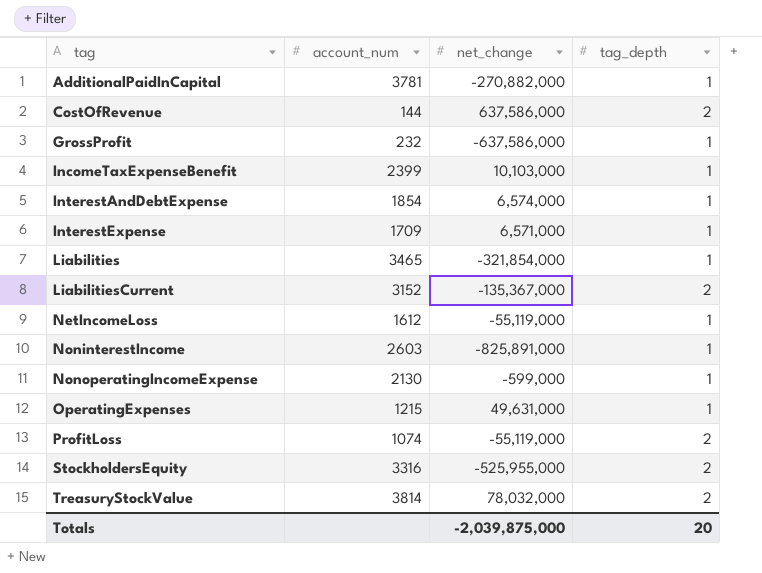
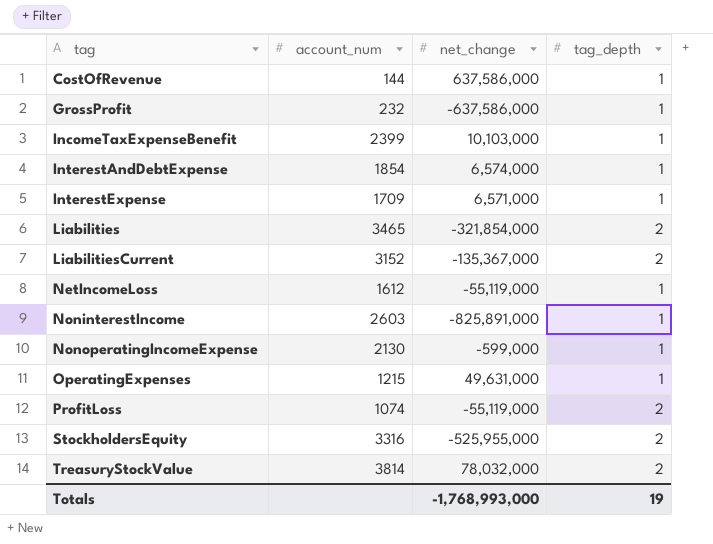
row AdditionalPaidInCapital: 3781 | -270,882,000 | 1 -> none
CostOfRevenue | tag_depth: 2 -> 1
Liabilities | tag_depth: 1 -> 2
Totals | net_change: -2,039,875,000 -> -1,768,993,000
Totals | tag_depth: 20 -> 19

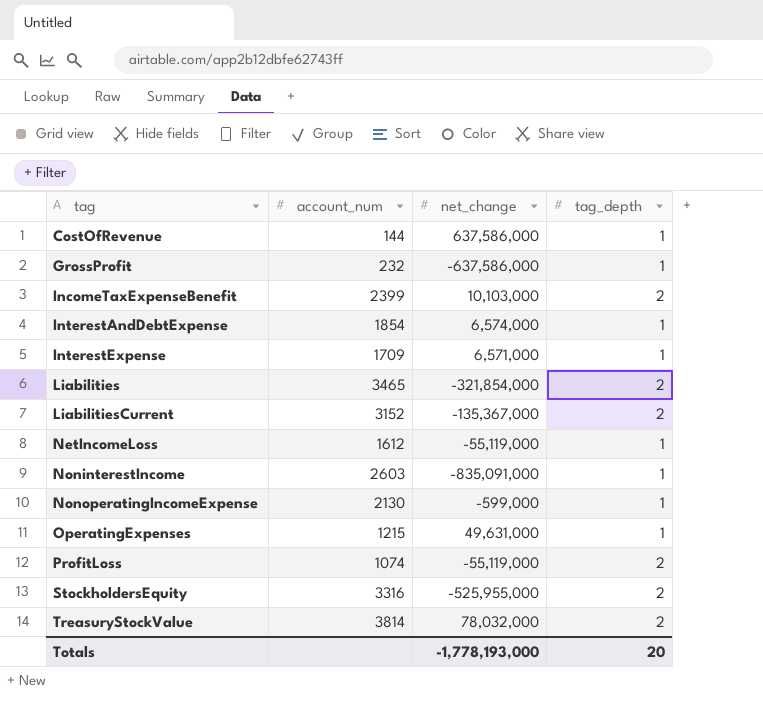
IncomeTaxExpenseBenefit | tag_depth: 1 -> 2
NoninterestIncome | net_change: -825,891,000 -> -835,091,000
Totals | net_change: -1,768,993,000 -> -1,778,193,000
Totals | tag_depth: 19 -> 20

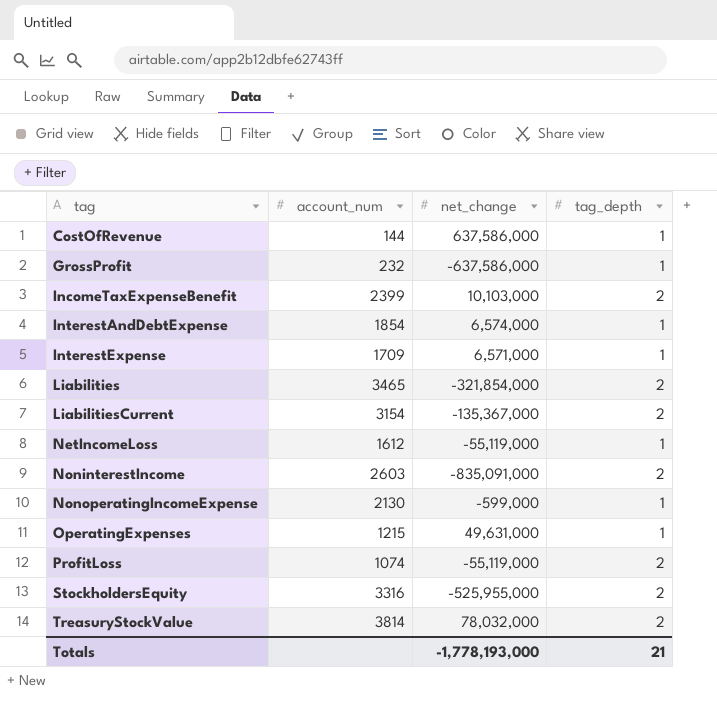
LiabilitiesCurrent | account_num: 3152 -> 3154
NoninterestIncome | tag_depth: 1 -> 2
Totals | tag_depth: 20 -> 21

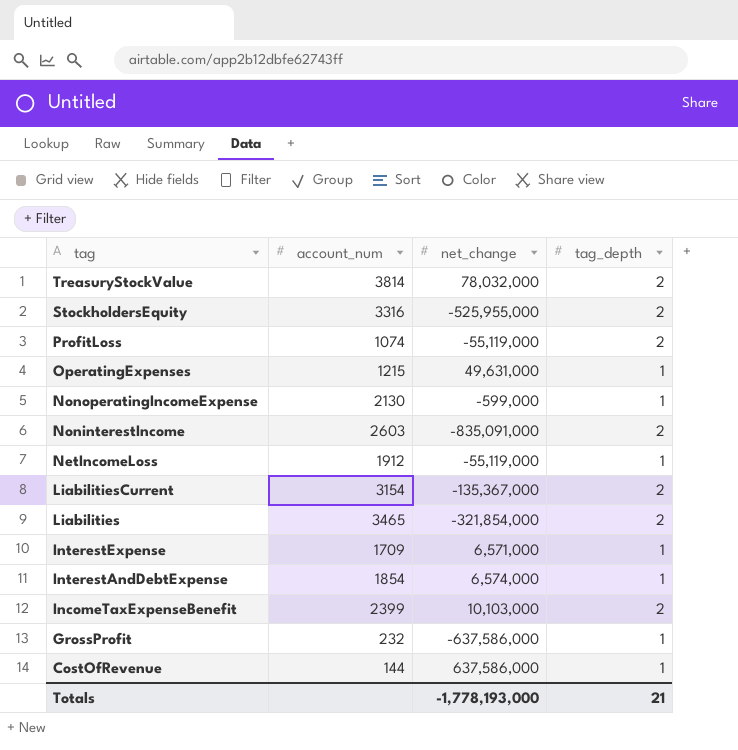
row order: tag ascending -> tag descending
NetIncomeLoss | account_num: 1612 -> 1912

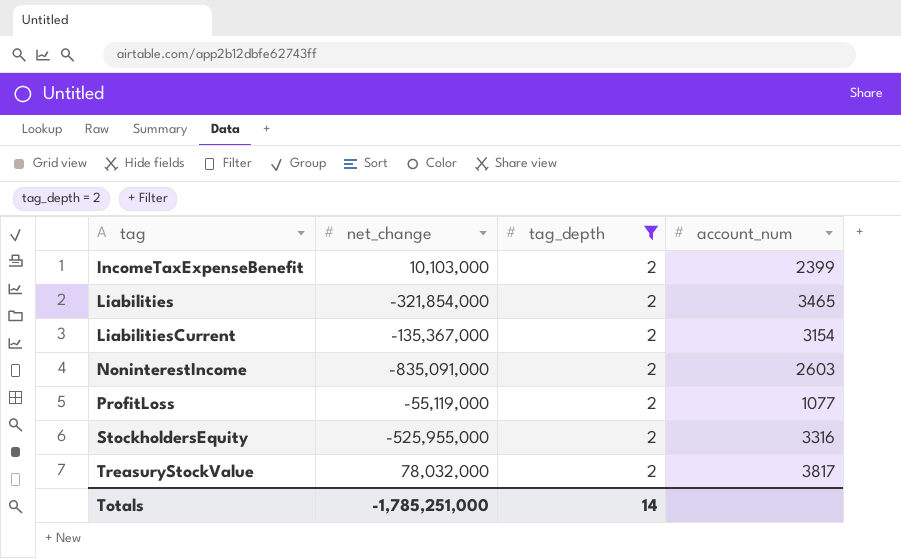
filter: none -> tag_depth = 2
row order: tag descending -> tag ascending
column account_num | position: 2 -> 4
ProfitLoss | account_num: 1074 -> 1077
TreasuryStockValue | account_num: 3814 -> 3817
Totals | net_change: -1,778,193,000 -> -1,785,251,000
Totals | tag_depth: 21 -> 14

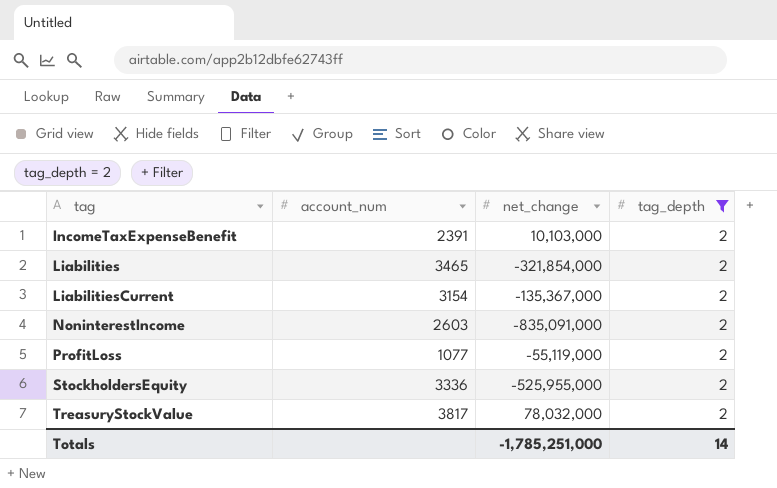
column account_num | position: 4 -> 2
IncomeTaxExpenseBenefit | account_num: 2399 -> 2391
StockholdersEquity | account_num: 3316 -> 3336

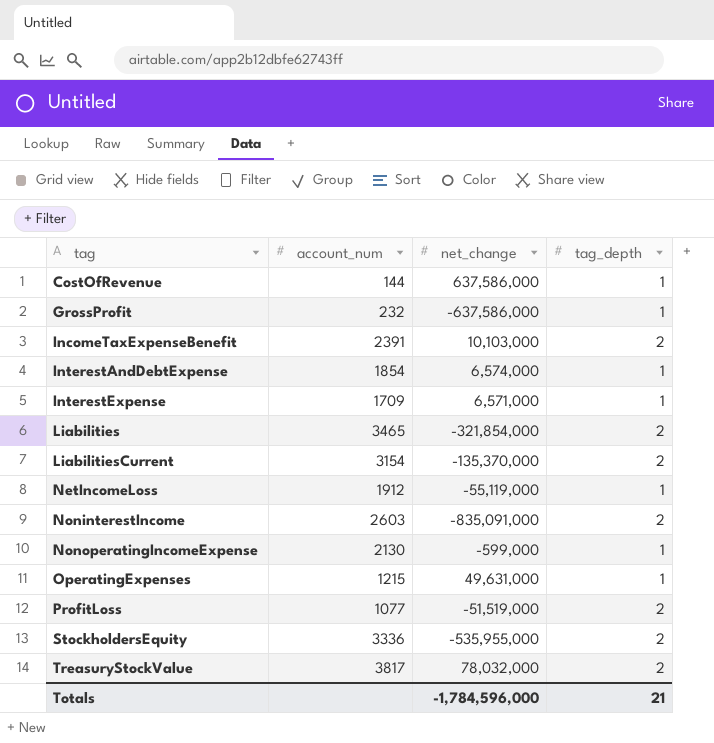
filter: tag_depth = 2 -> none
LiabilitiesCurrent | net_change: -135,367,000 -> -135,370,000
ProfitLoss | net_change: -55,119,000 -> -51,519,000
StockholdersEquity | net_change: -525,955,000 -> -535,955,000
Totals | net_change: -1,785,251,000 -> -1,784,596,000
Totals | tag_depth: 14 -> 21

